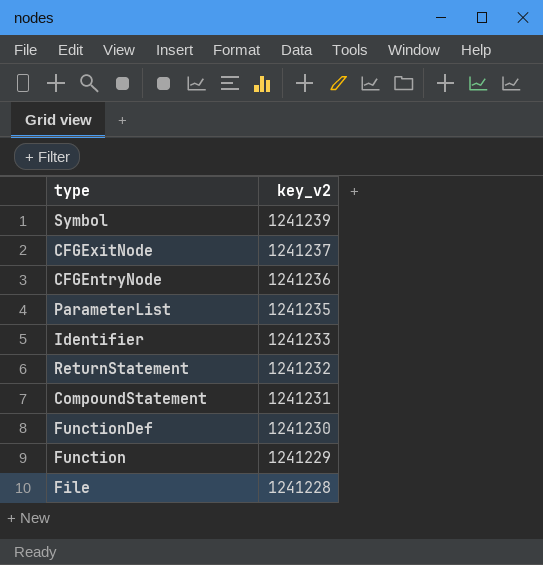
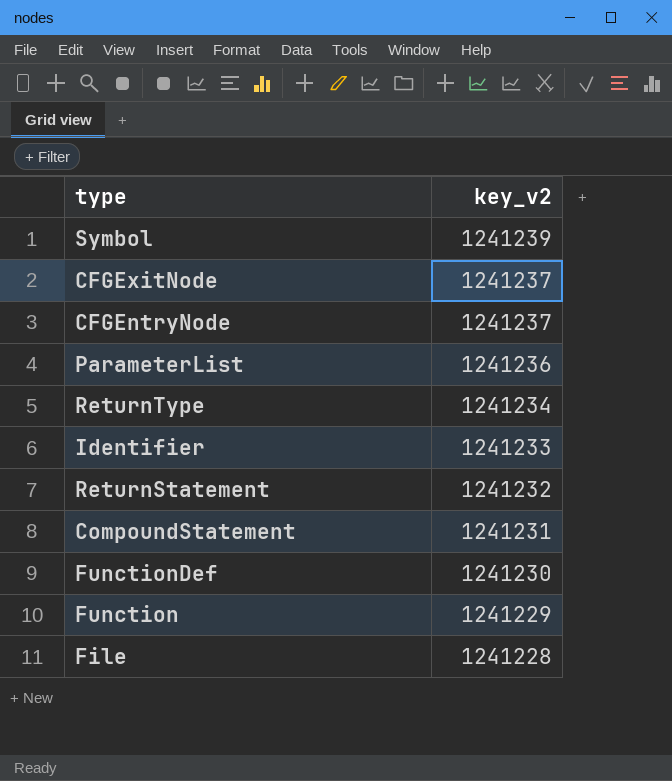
CFGEntryNode | key_v2: 1241236 -> 1241237
ParameterList | key_v2: 1241235 -> 1241236
row ReturnType: none -> 1241234

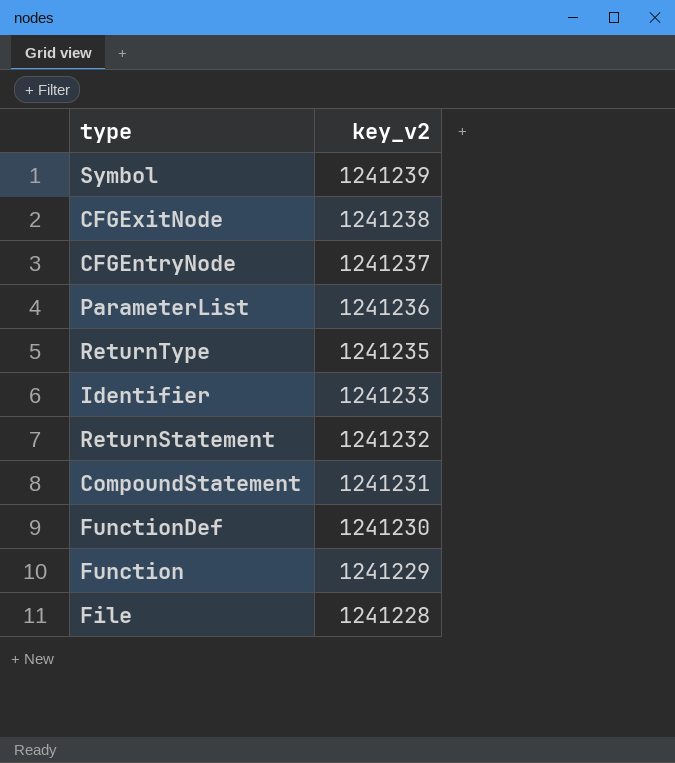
CFGExitNode | key_v2: 1241237 -> 1241238
ReturnType | key_v2: 1241234 -> 1241235

